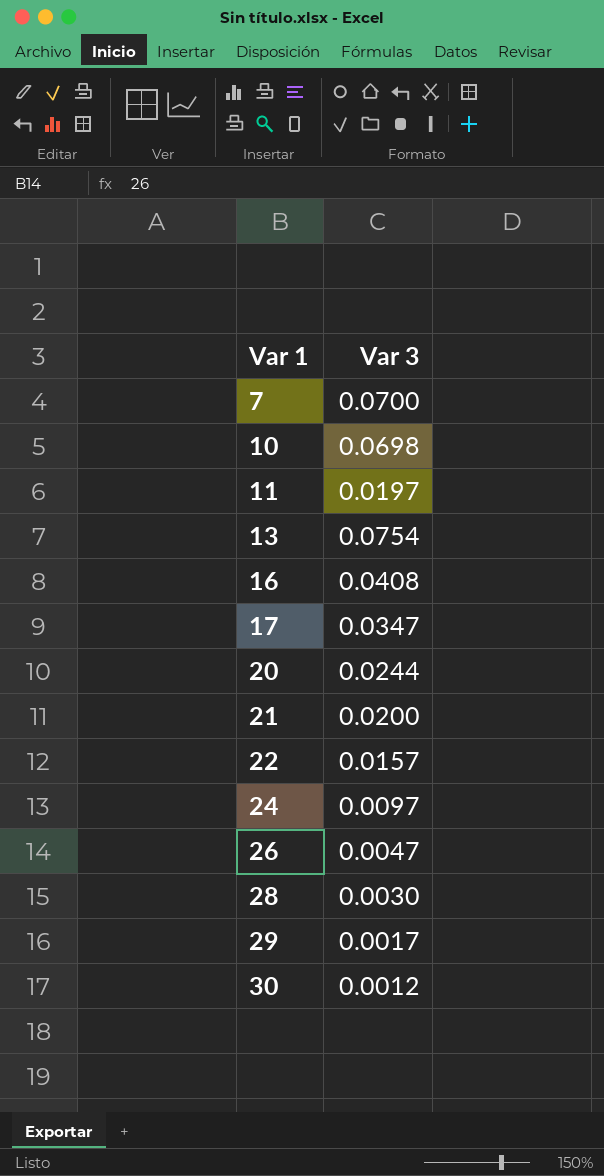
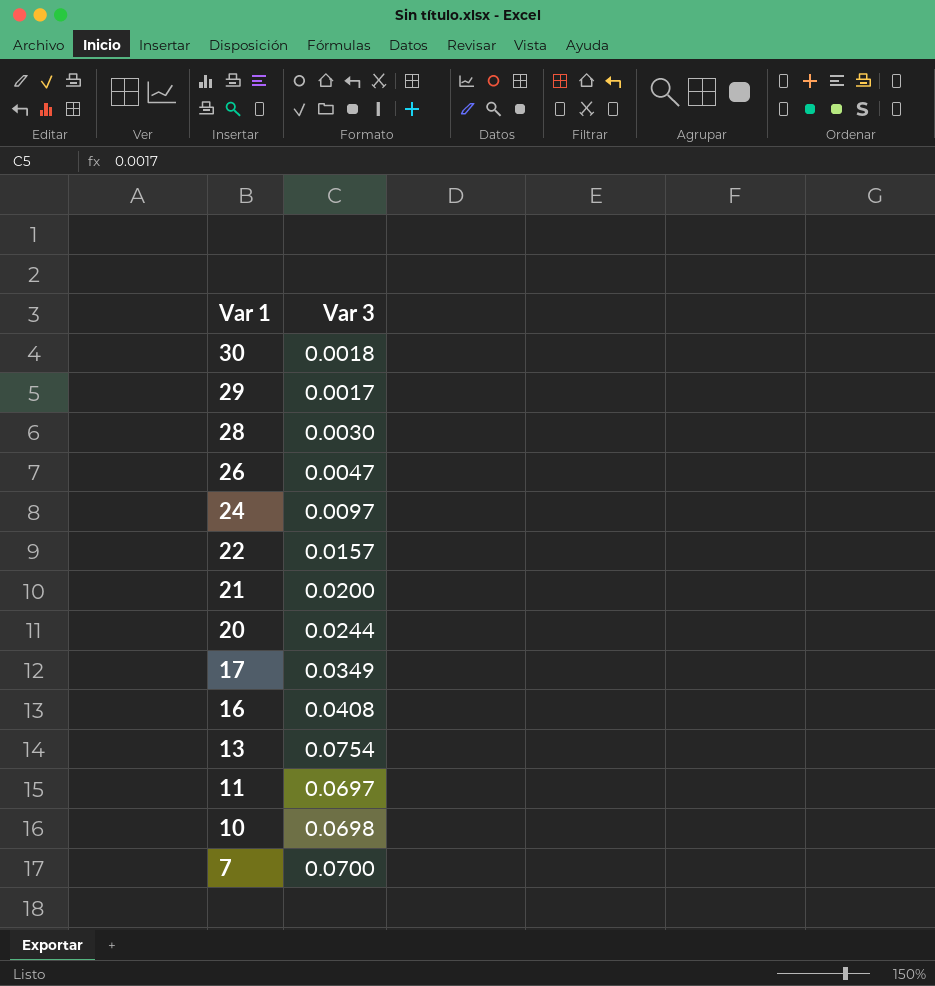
row order: Var 1 ascending -> Var 1 descending
30 | Var 3: 0.0012 -> 0.0018
17 | Var 3: 0.0347 -> 0.0349
11 | Var 3: 0.0197 -> 0.0697

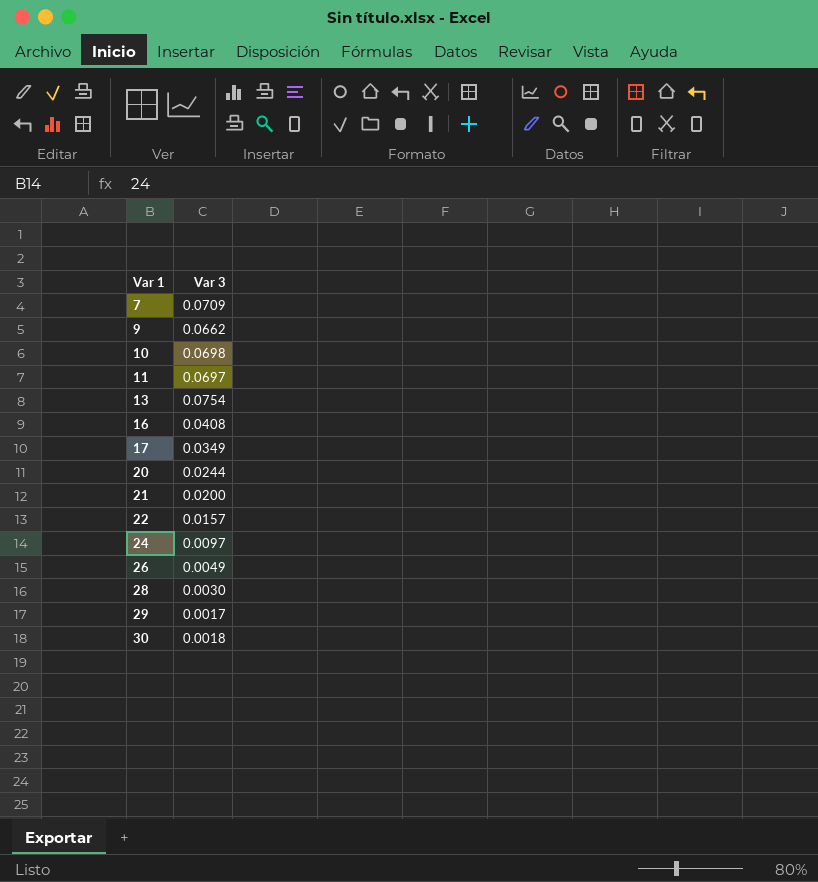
row order: Var 1 descending -> Var 1 ascending
7 | Var 3: 0.0700 -> 0.0709
row 9: none -> 0.0662
26 | Var 3: 0.0047 -> 0.0049

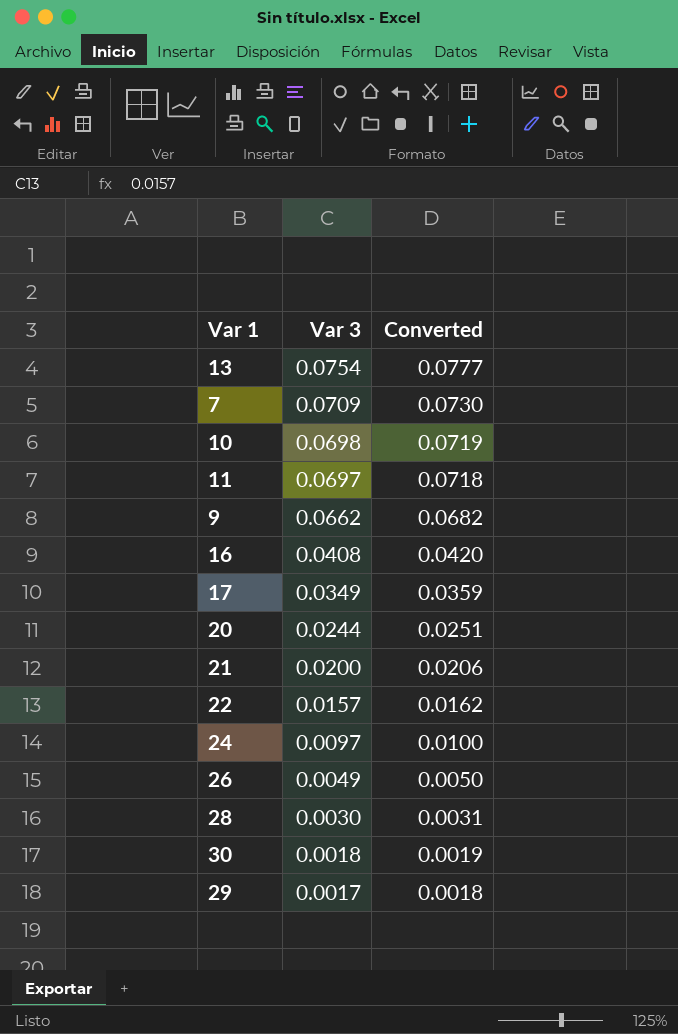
row order: Var 1 ascending -> Var 3 descending
column Converted | formula: none -> [Var 3] * 1.03

